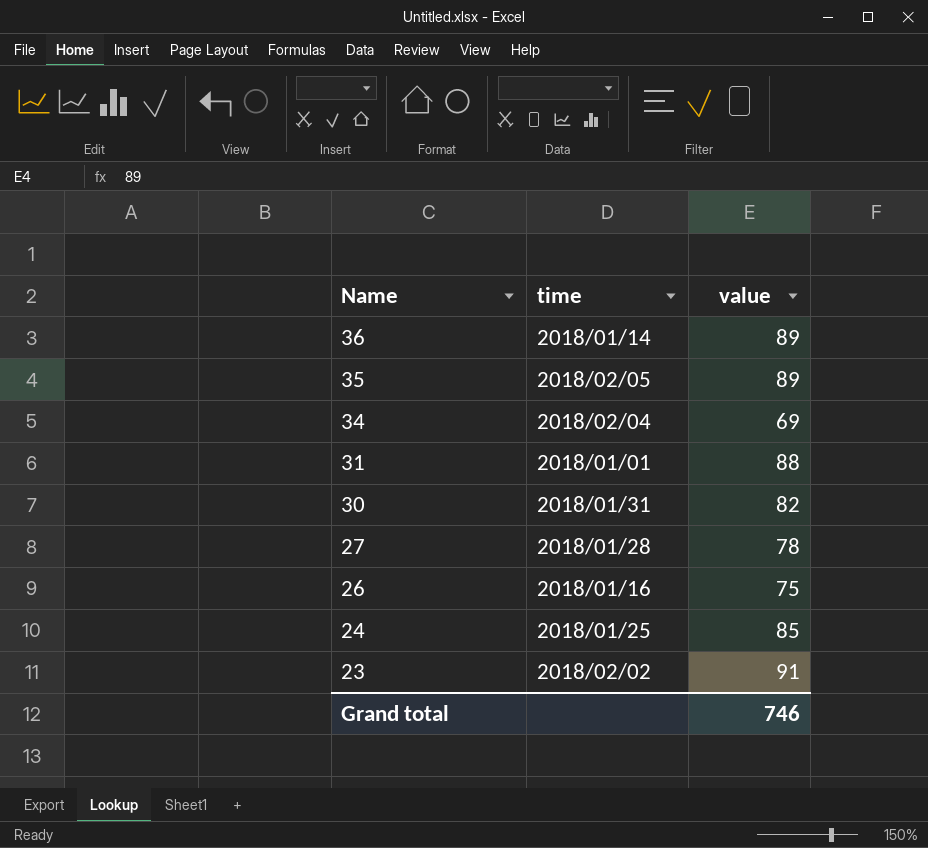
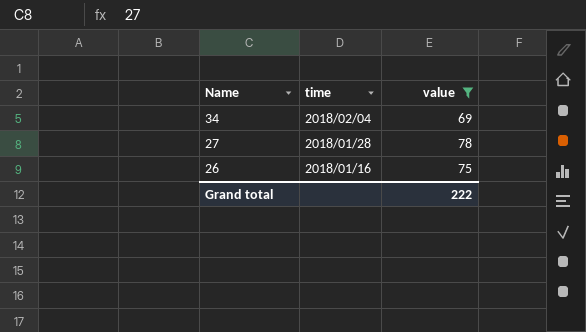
filter: none -> value <= 78
Grand total | value: 746 -> 222

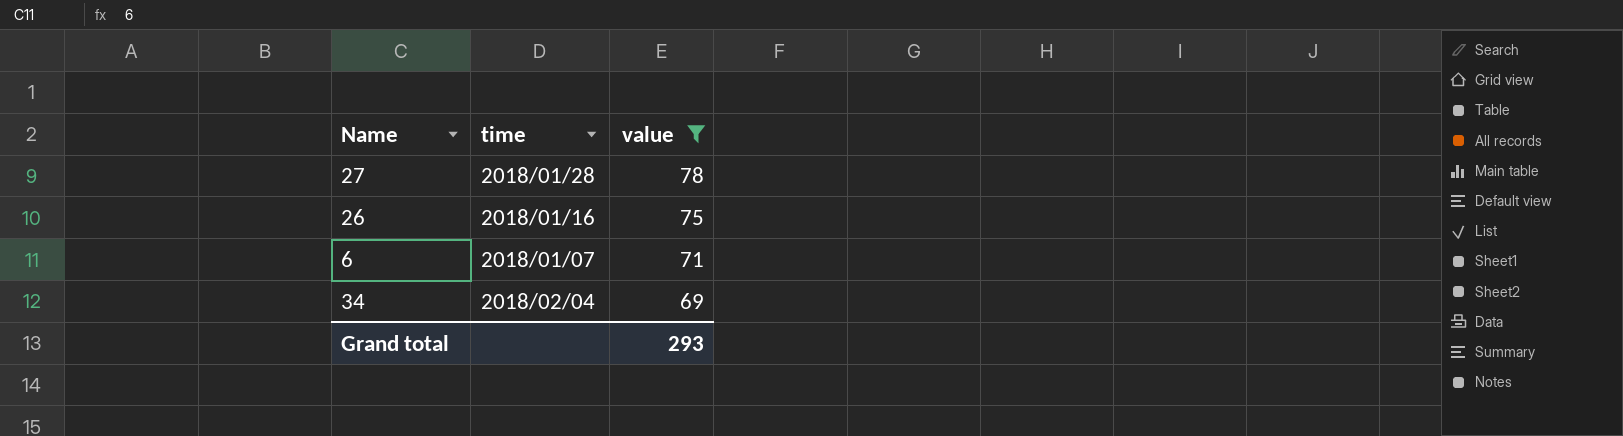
row order: Name descending -> value descending
row 6: none -> 2018/01/07 | 71
Grand total | value: 222 -> 293

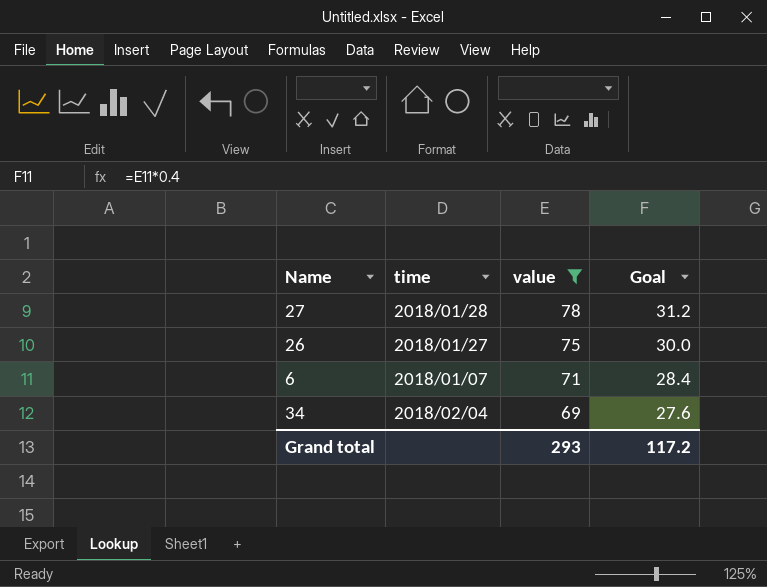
column Goal | formula: none -> [value] * 0.4
26 | time: 2018/01/16 -> 2018/01/27

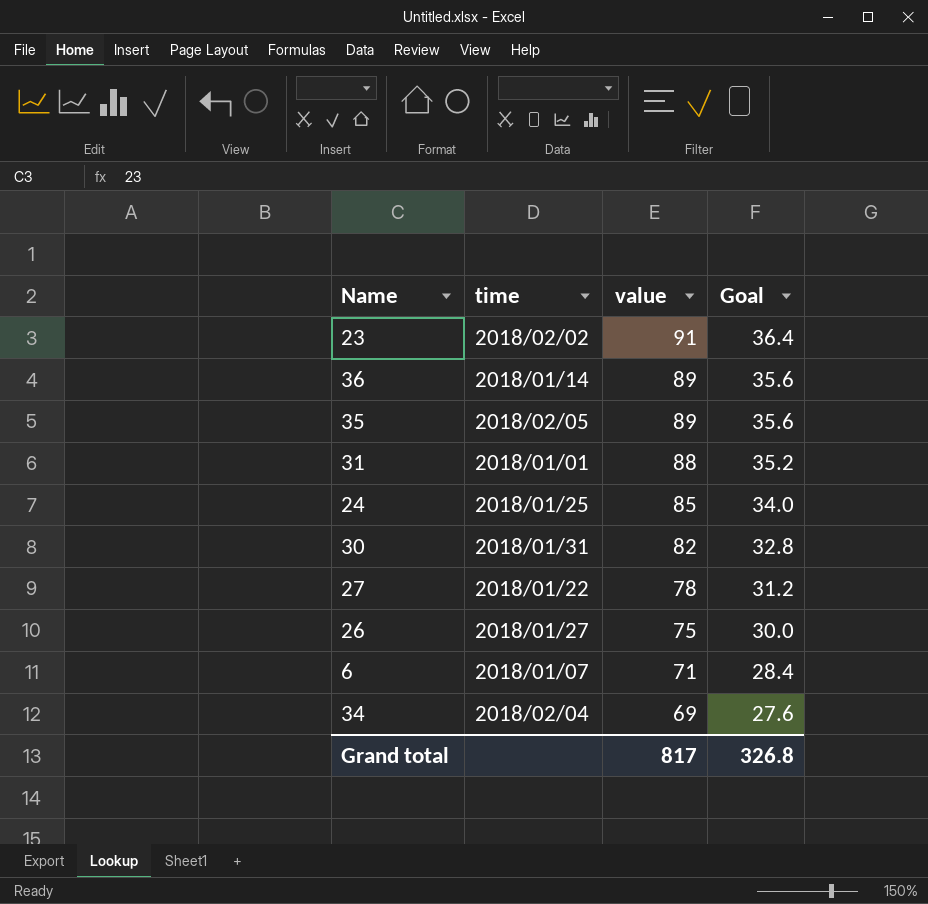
filter: value <= 78 -> none
27 | time: 2018/01/28 -> 2018/01/22
Grand total | value: 293 -> 817
Grand total | Goal: 117.2 -> 326.8

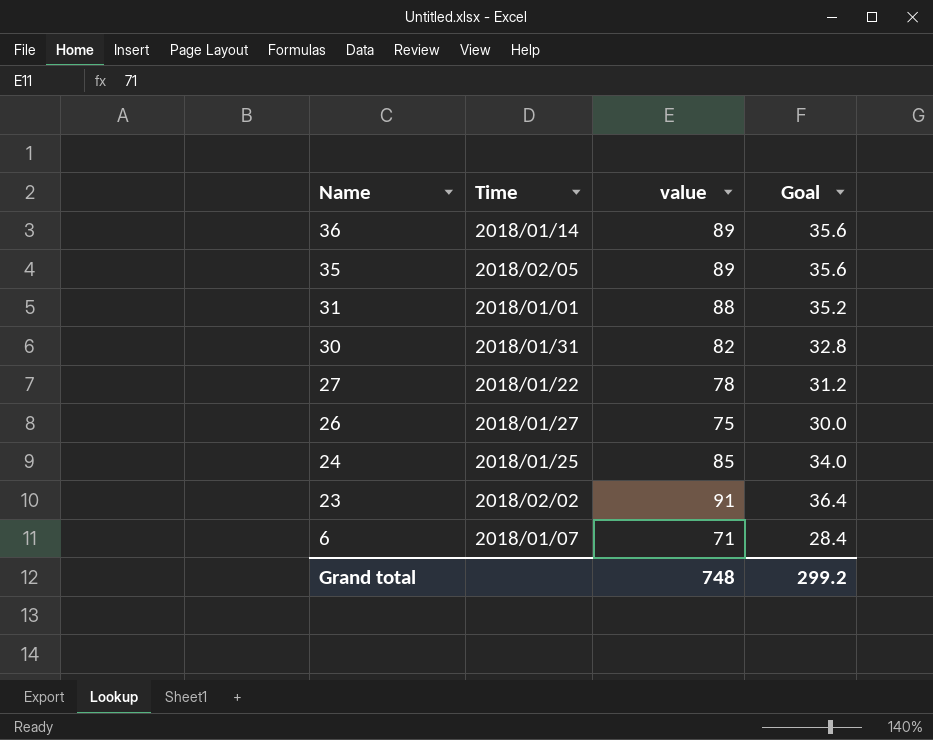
row order: value descending -> Name descending
column name: time -> Time
row 34: 2018/02/04 | 69 | 27.6 -> none
Grand total | value: 817 -> 748
Grand total | Goal: 326.8 -> 299.2

